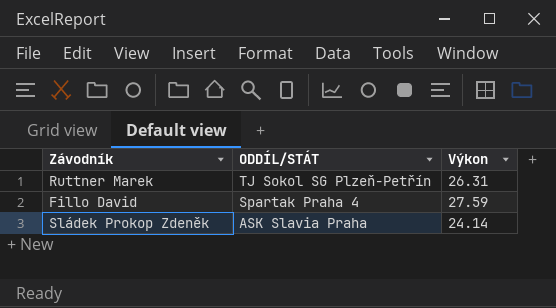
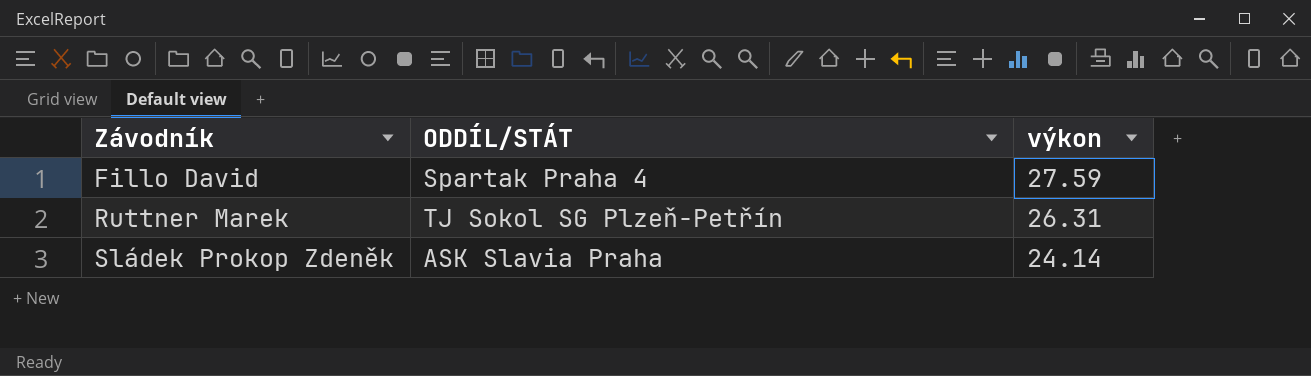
row order: ODDÍL/STÁT descending -> Závodník ascending
column name: Výkon -> výkon

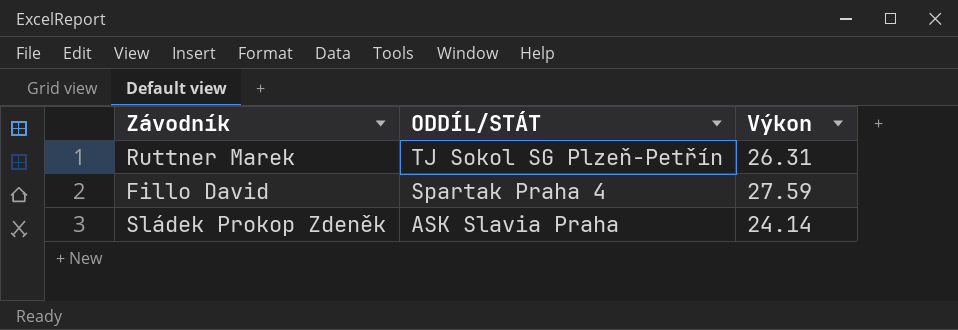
row order: Závodník ascending -> ODDÍL/STÁT descending
column name: výkon -> Výkon

